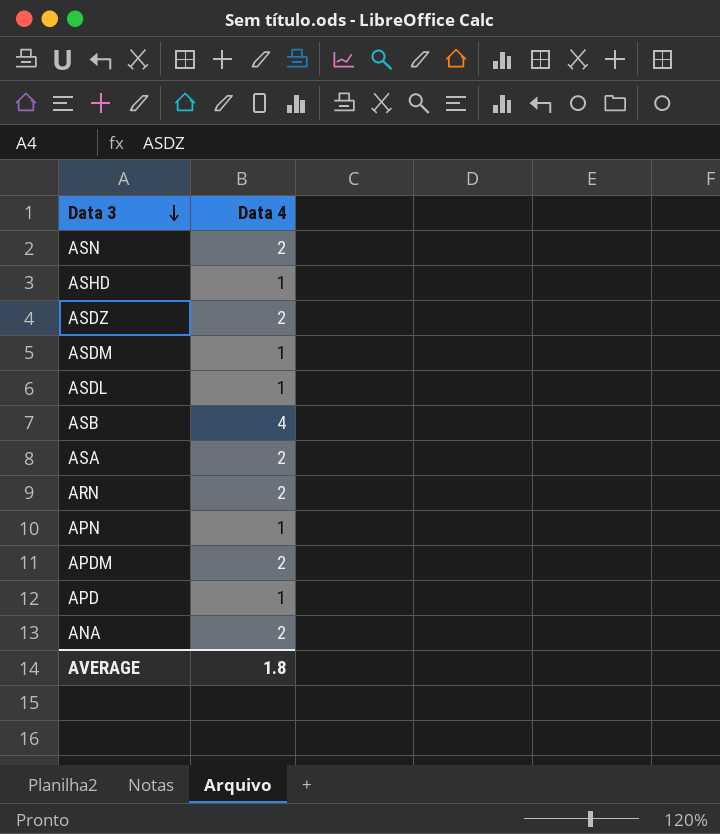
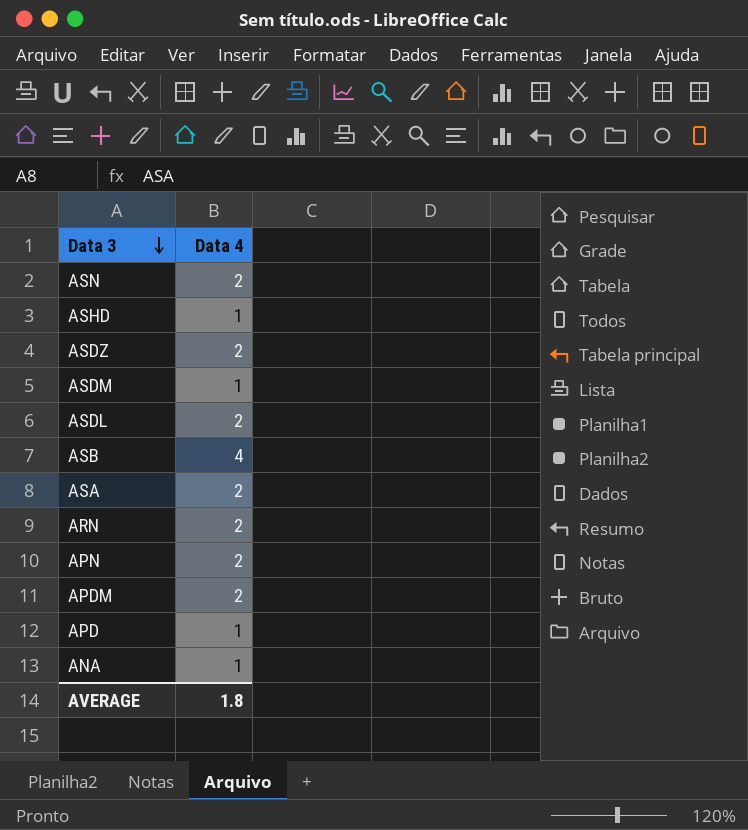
ASDL | Data 4: 1 -> 2
APN | Data 4: 1 -> 2
ANA | Data 4: 2 -> 1

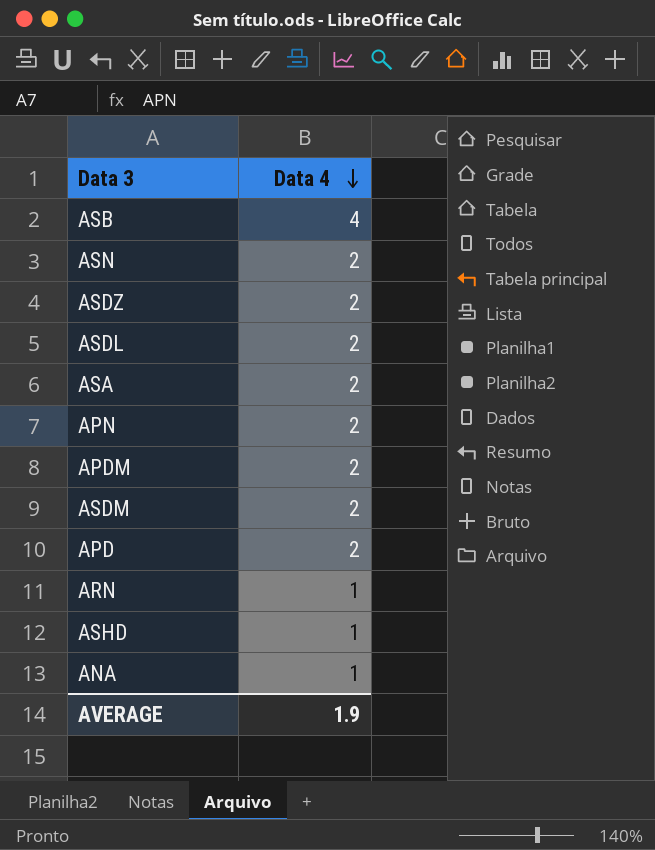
row order: Data 3 descending -> Data 4 descending
ASDM | Data 4: 1 -> 2
APD | Data 4: 1 -> 2
ARN | Data 4: 2 -> 1
AVERAGE | Data 4: 1.8 -> 1.9

